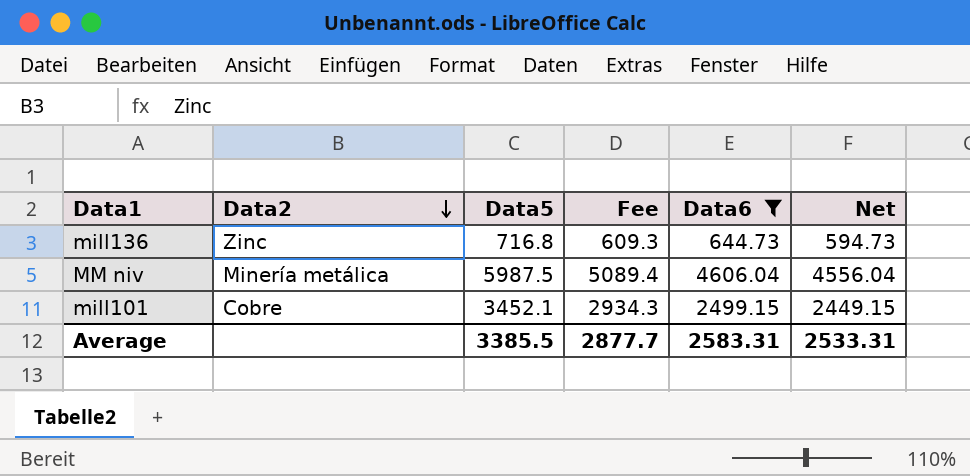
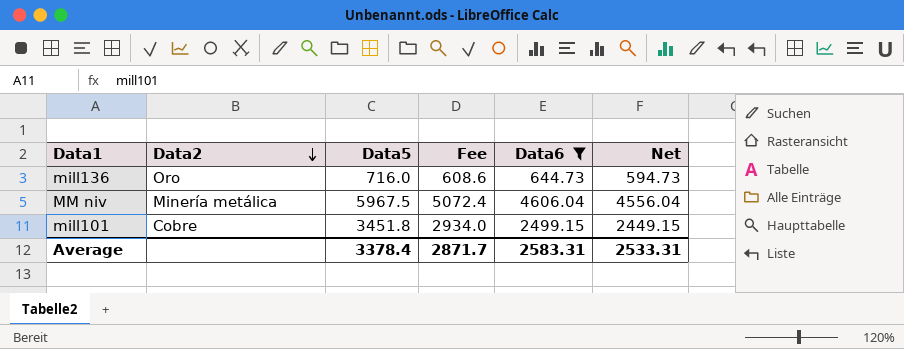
mill136 | Data2: Zinc -> Oro
mill136 | Data5: 716.8 -> 716.0
mill136 | Fee: 609.3 -> 608.6
MM niv | Data5: 5987.5 -> 5967.5
MM niv | Fee: 5089.4 -> 5072.4
mill101 | Data5: 3452.1 -> 3451.8
mill101 | Fee: 2934.3 -> 2934.0
Average | Data5: 3385.5 -> 3378.4
Average | Fee: 2877.7 -> 2871.7

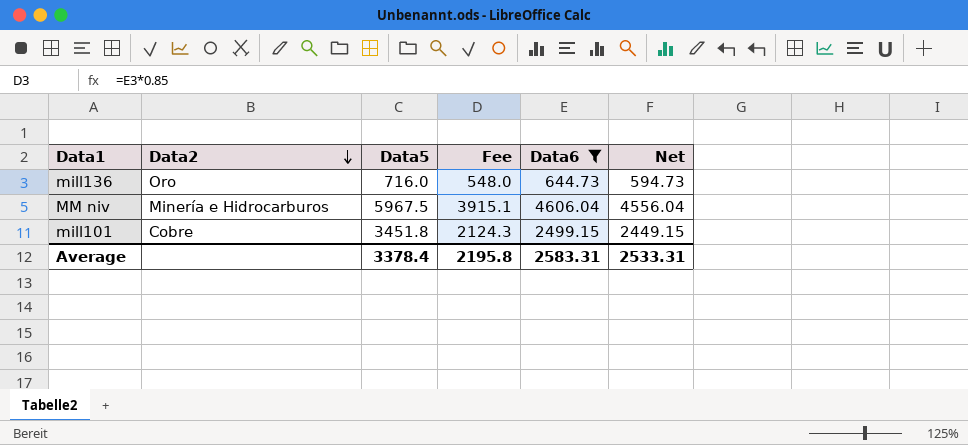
column Fee | formula: [Data5] * 0.85 -> [Data6] * 0.85
MM niv | Data2: Minería metálica -> Minería e Hidrocarburos
Average | Fee: 2871.7 -> 2195.8

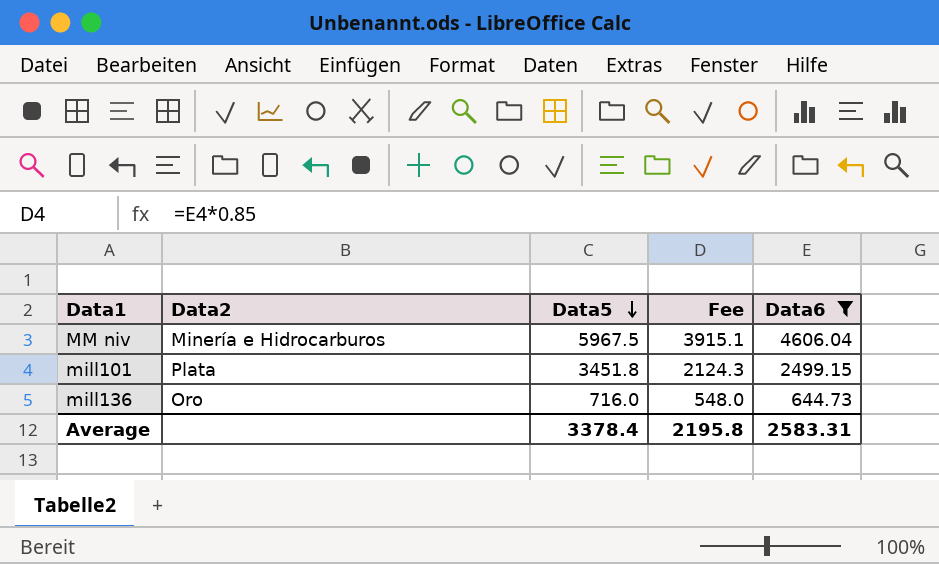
row order: Data2 descending -> Data5 descending
column Net | formula: [Data6] - 50 -> none
mill101 | Data2: Cobre -> Plata

